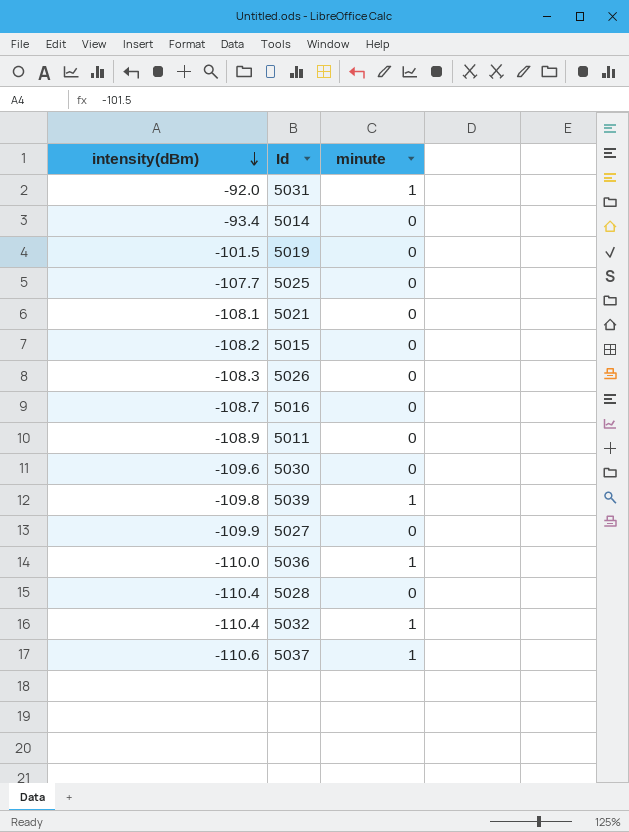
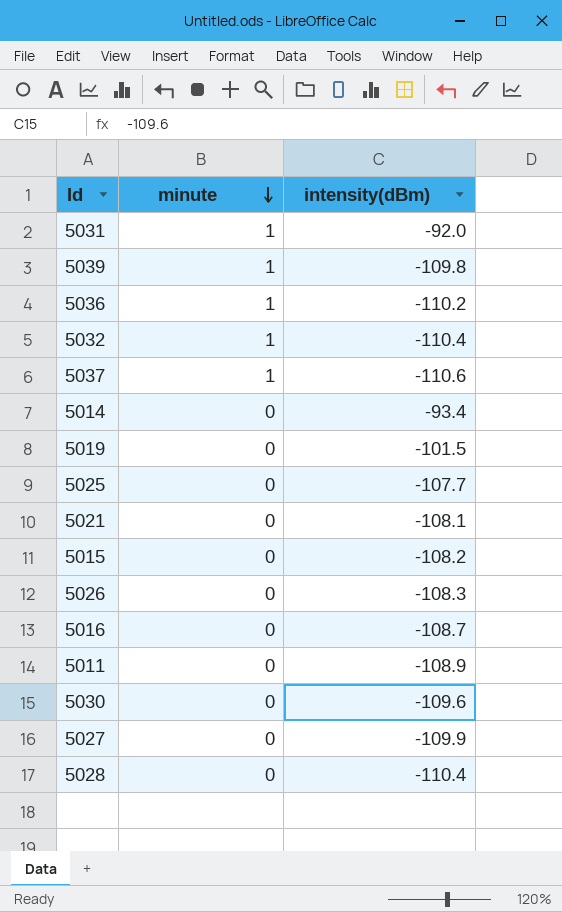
row order: intensity(dBm) descending -> minute descending
column intensity(dBm) | position: 1 -> 3
5036 | intensity(dBm): -110.0 -> -110.2

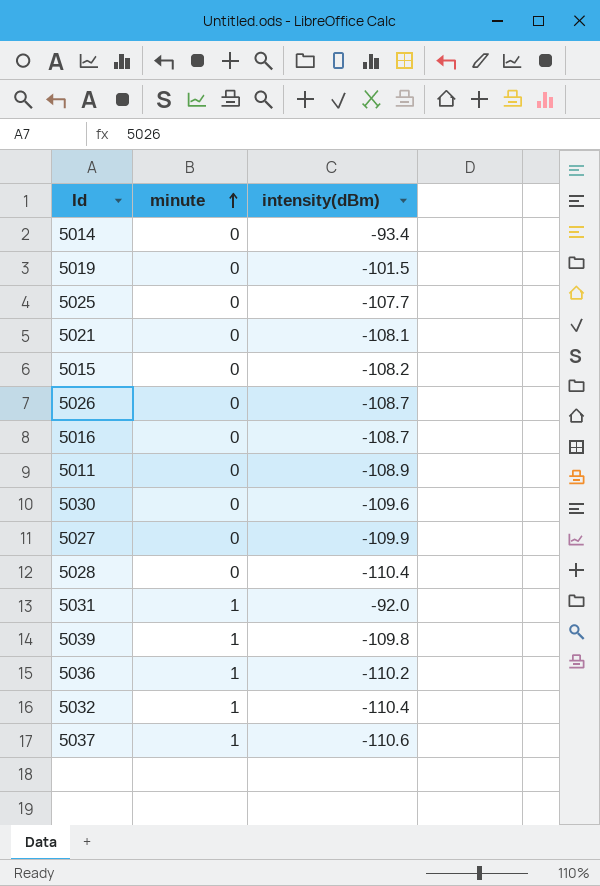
row order: minute descending -> minute ascending
5026 | intensity(dBm): -108.3 -> -108.7

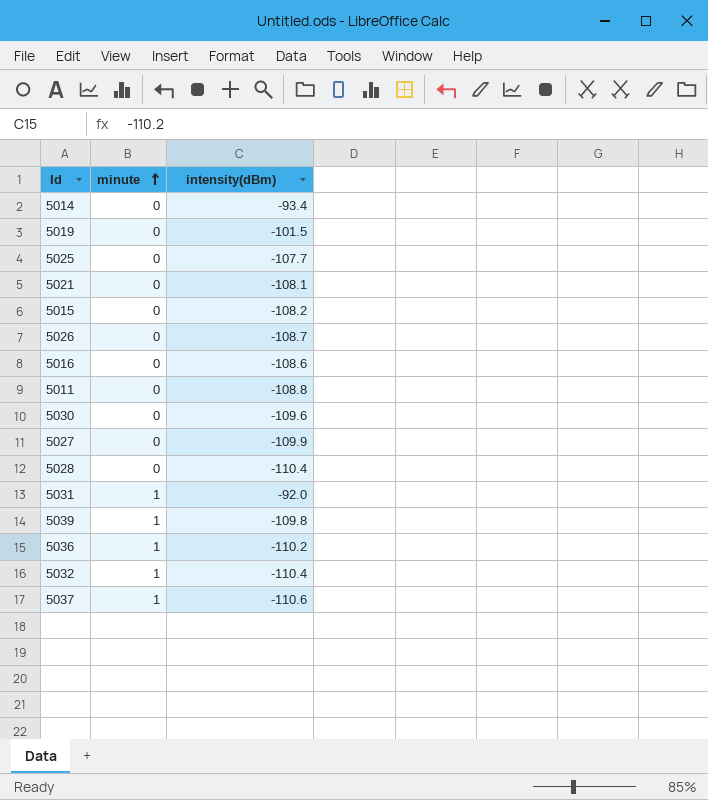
5016 | intensity(dBm): -108.7 -> -108.6
5011 | intensity(dBm): -108.9 -> -108.8

